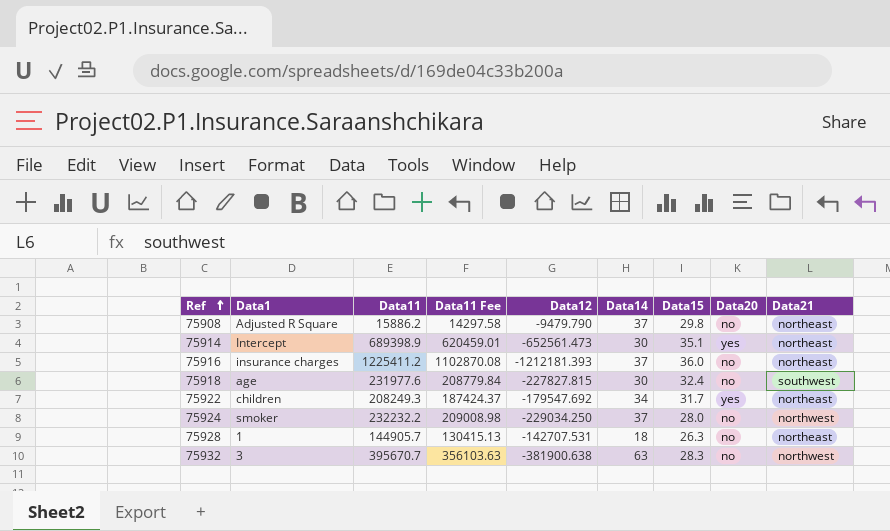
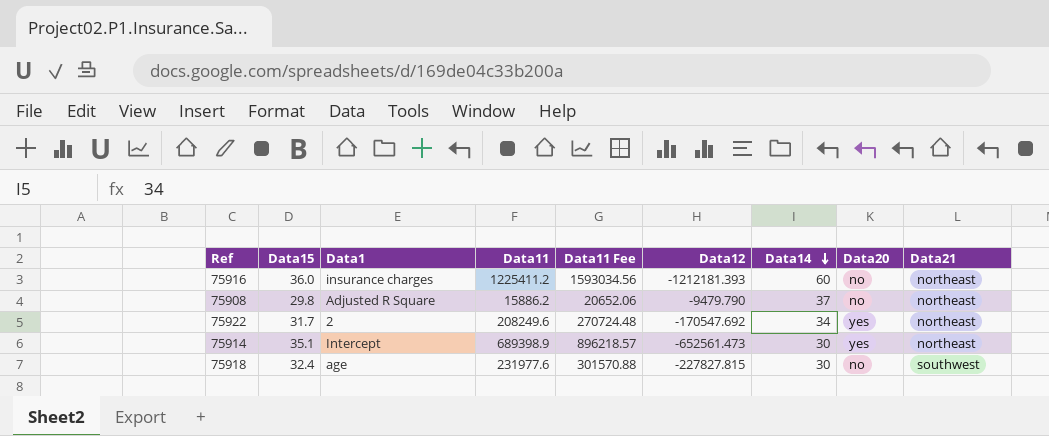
row order: Ref ascending -> Data14 descending
column Data15 | position: 7 -> 2
column Data11 Fee | formula: [Data11] * 0.9 -> [Data11] * 1.3
row 75924: smoker | 232232.2 | 209008.98 | -229034.250 | 37 | 28.0 | no | northwest -> none
row 75928: 1 | 144905.7 | 130415.13 | -142707.531 | 18 | 26.3 | no | northeast -> none
row 75932: 3 | 395670.7 | 356103.63 | -381900.638 | 63 | 28.3 | no | northwest -> none
75916 | Data14: 37 -> 60
75922 | Data1: children -> 2
75922 | Data11: 208249.3 -> 208249.6
75922 | Data12: -179547.692 -> -170547.692

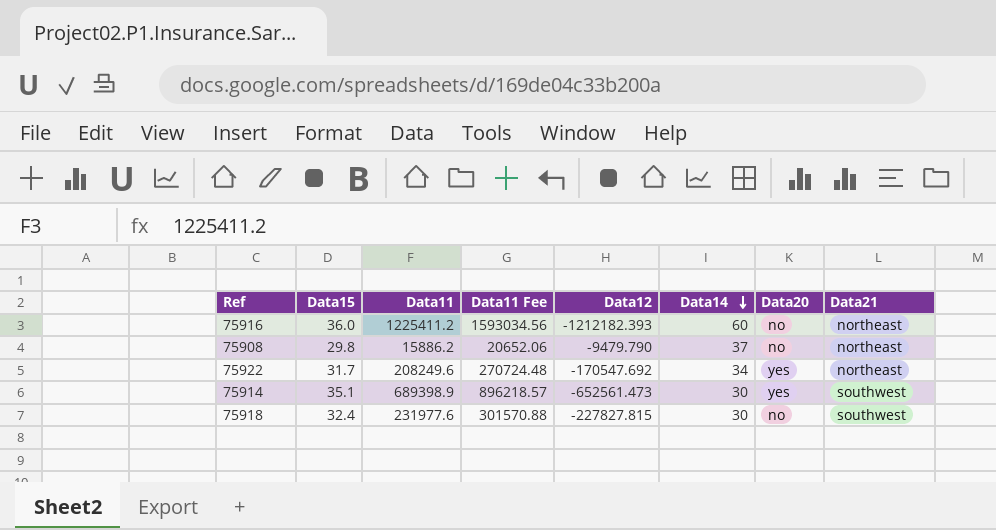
column Data1 | position: 3 -> none
75916 | Data12: -1212181.393 -> -1212182.393
75914 | Data21: northeast -> southwest

